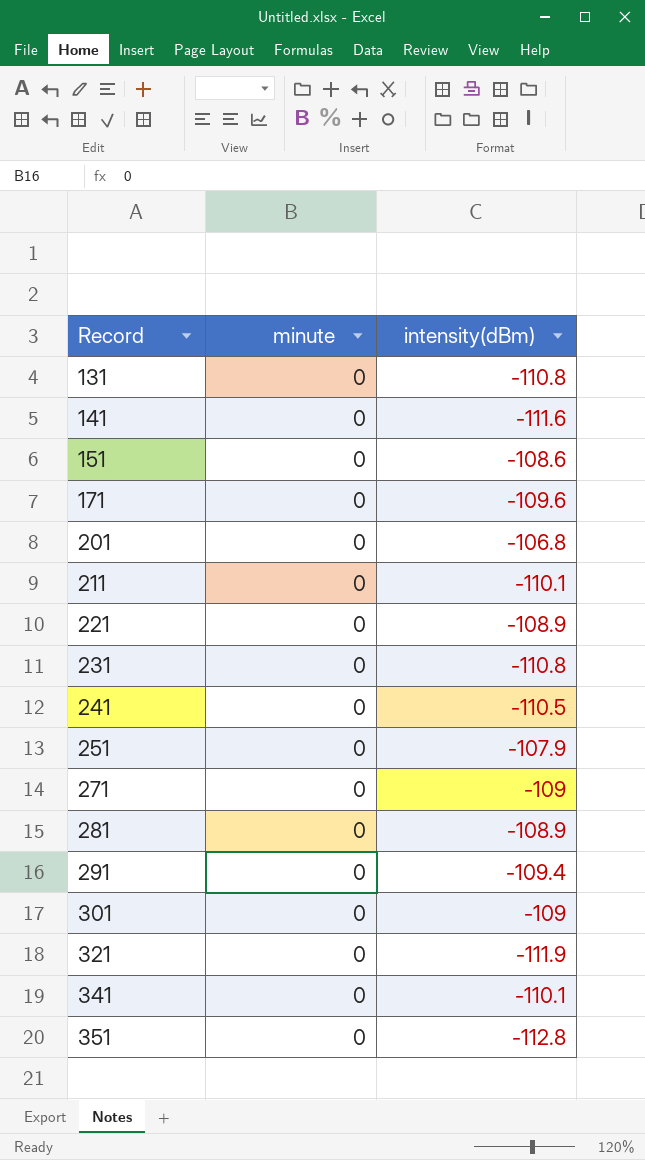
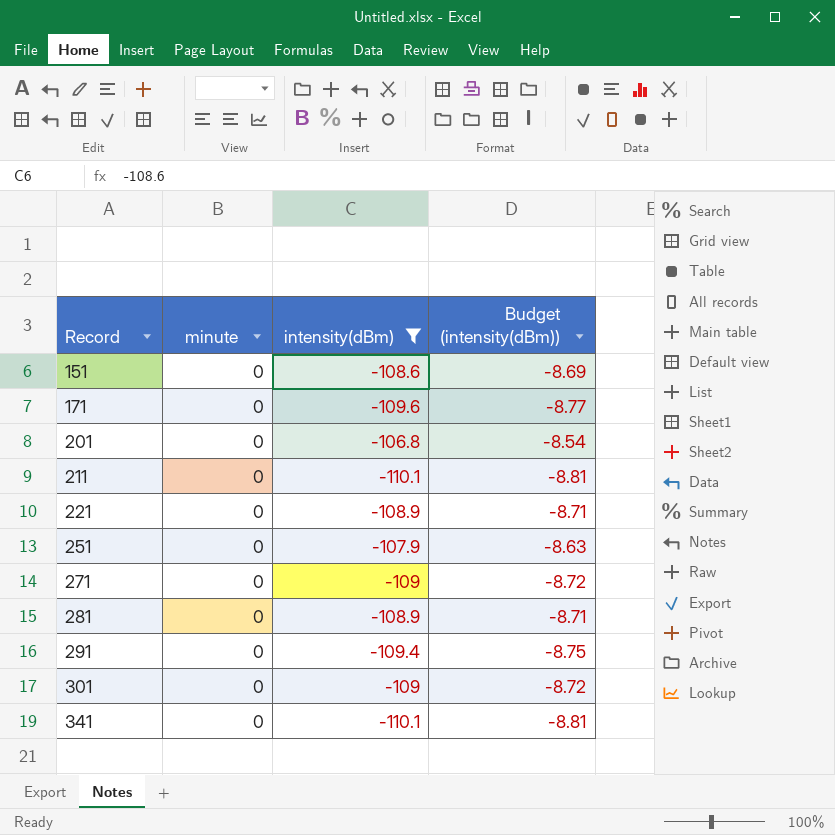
filter: none -> intensity(dBm) >= -110.1
column Budget (intensity(dBm)) | formula: none -> [intensity(dBm)] * 0.08

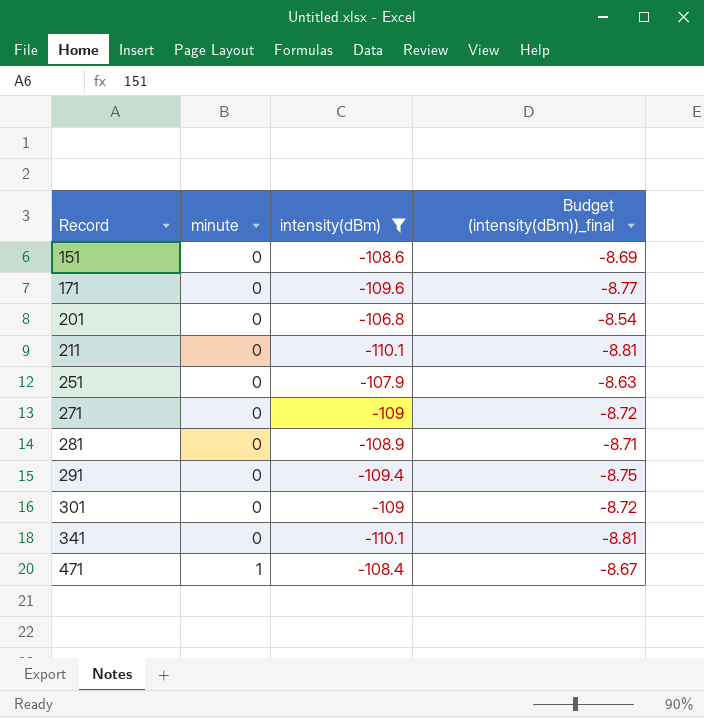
column name: Budget (intensity(dBm)) -> Budget (intensity(dBm))_final
row 221: 0 | -108.9 | -8.71 -> none
row 471: none -> 1 | -108.4 | -8.67

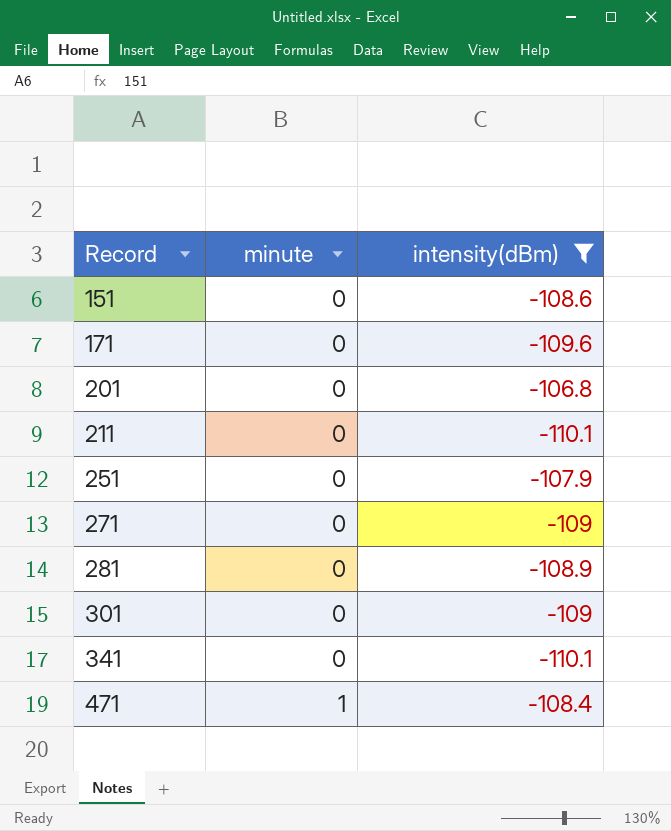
column Budget (intensity(dBm))_final | formula: [intensity(dBm)] * 0.08 -> none
row 291: 0 | -109.4 | -8.75 -> none

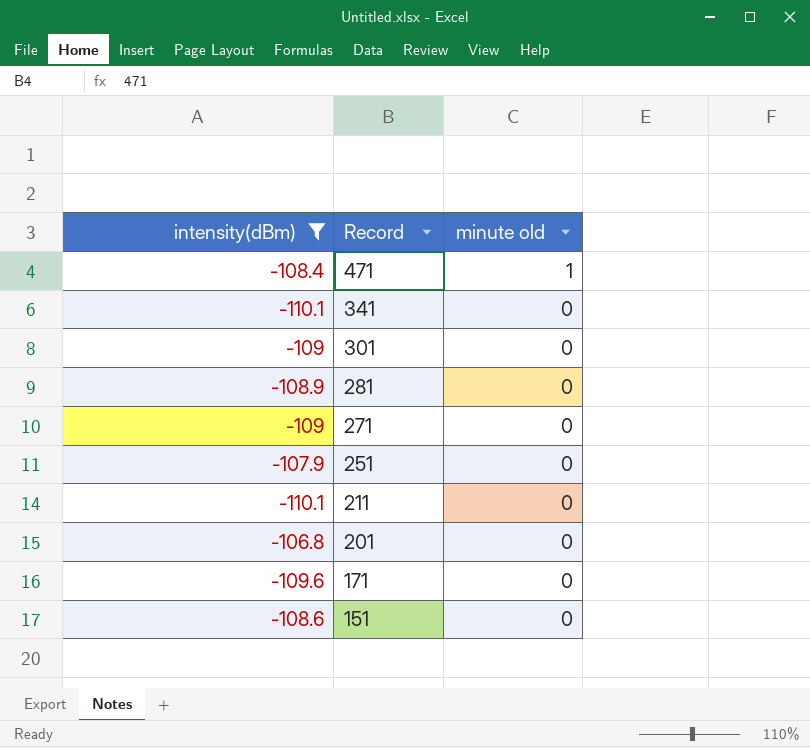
row order: Record ascending -> Record descending
column intensity(dBm) | position: 3 -> 1
column name: minute -> minute old

